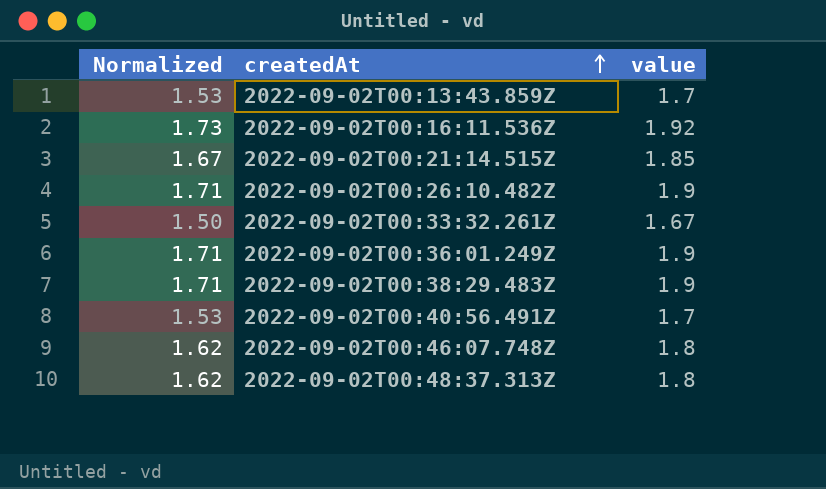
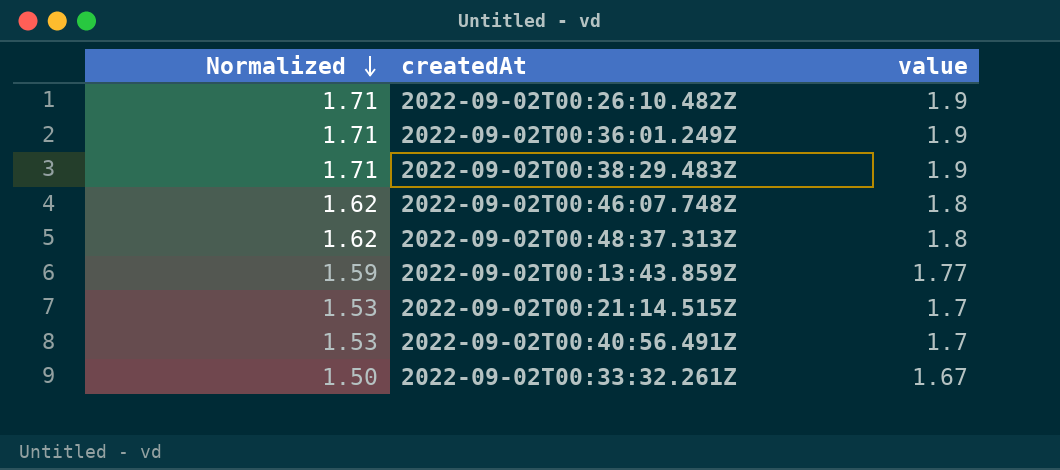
row order: createdAt ascending -> Normalized descending
row 2022-09-02T00:16:11.536Z: 1.73 | 1.92 -> none
2022-09-02T00:13:43.859Z | Normalized: 1.53 -> 1.59
2022-09-02T00:13:43.859Z | value: 1.7 -> 1.77
2022-09-02T00:21:14.515Z | Normalized: 1.67 -> 1.53
2022-09-02T00:21:14.515Z | value: 1.85 -> 1.7

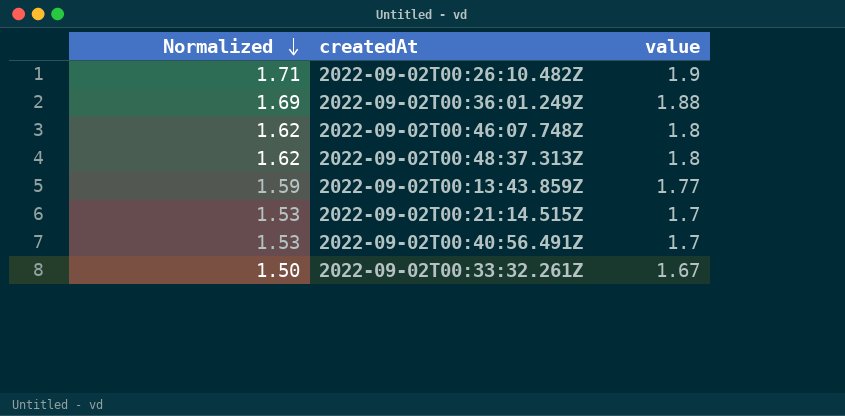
row 2022-09-02T00:38:29.483Z: 1.71 | 1.9 -> none
2022-09-02T00:36:01.249Z | Normalized: 1.71 -> 1.69
2022-09-02T00:36:01.249Z | value: 1.9 -> 1.88

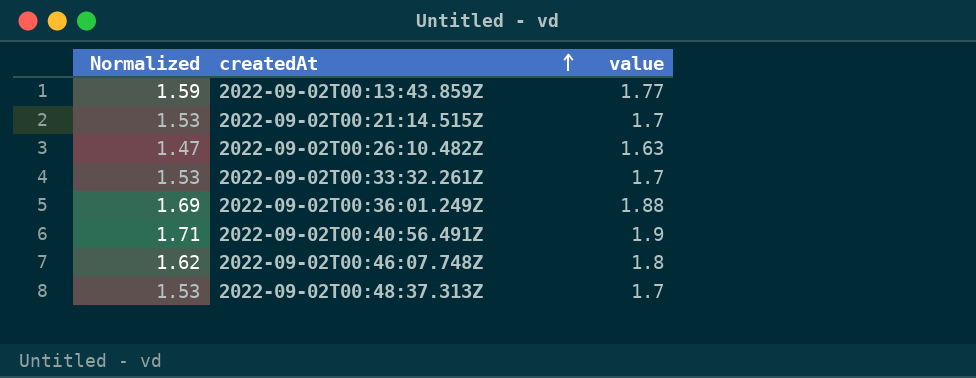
row order: Normalized descending -> createdAt ascending
2022-09-02T00:26:10.482Z | Normalized: 1.71 -> 1.47
2022-09-02T00:26:10.482Z | value: 1.9 -> 1.63
2022-09-02T00:33:32.261Z | Normalized: 1.50 -> 1.53
2022-09-02T00:33:32.261Z | value: 1.67 -> 1.7
2022-09-02T00:40:56.491Z | Normalized: 1.53 -> 1.71
2022-09-02T00:40:56.491Z | value: 1.7 -> 1.9
2022-09-02T00:48:37.313Z | Normalized: 1.62 -> 1.53
2022-09-02T00:48:37.313Z | value: 1.8 -> 1.7

